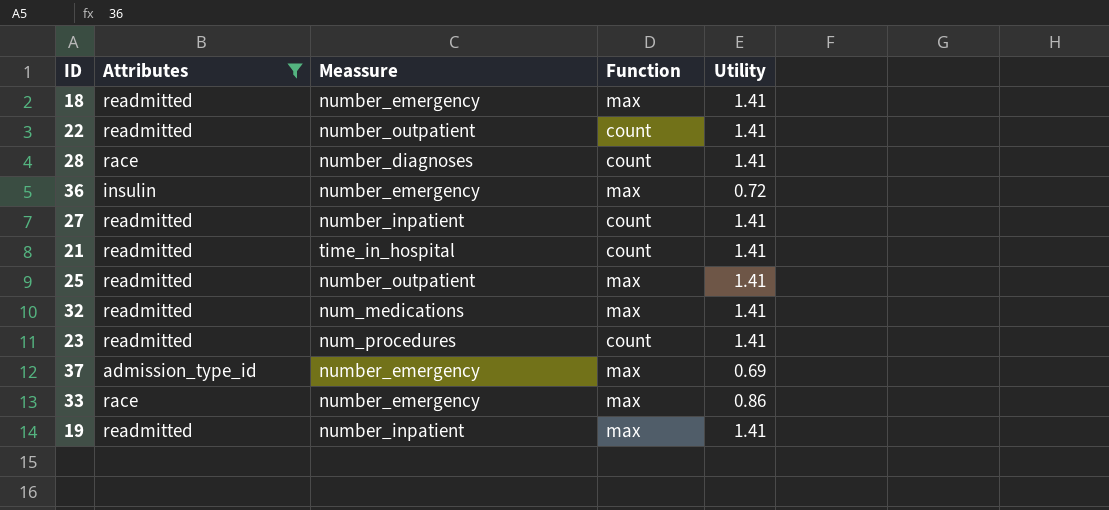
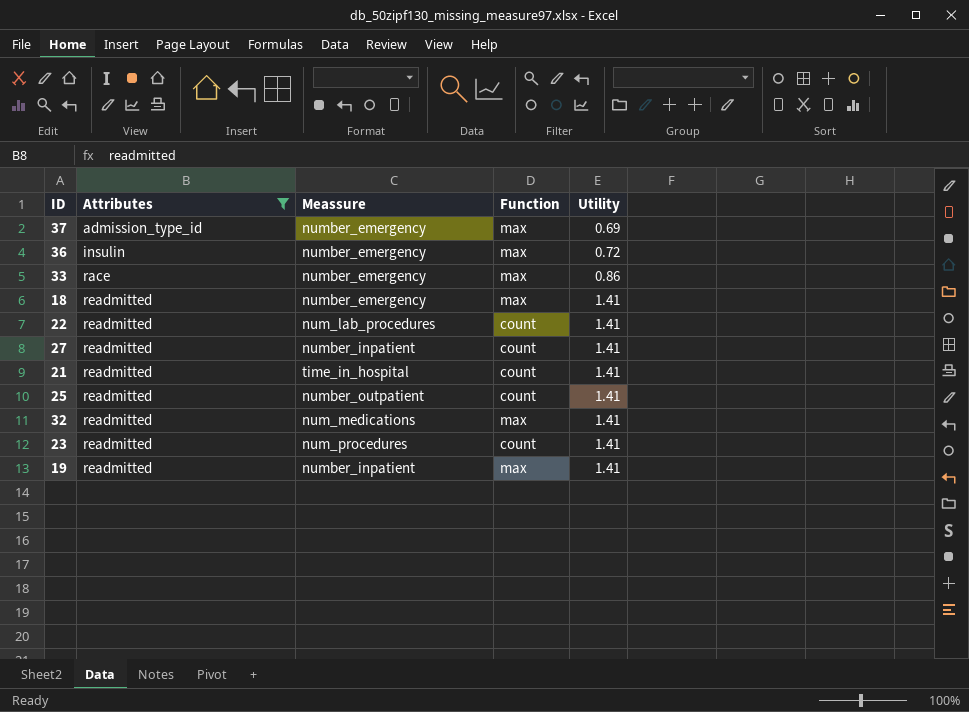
row order: none -> Attributes ascending
row 28: race | number_diagnoses | count | 1.41 -> none
22 | Meassure: number_outpatient -> num_lab_procedures
25 | Function: max -> count

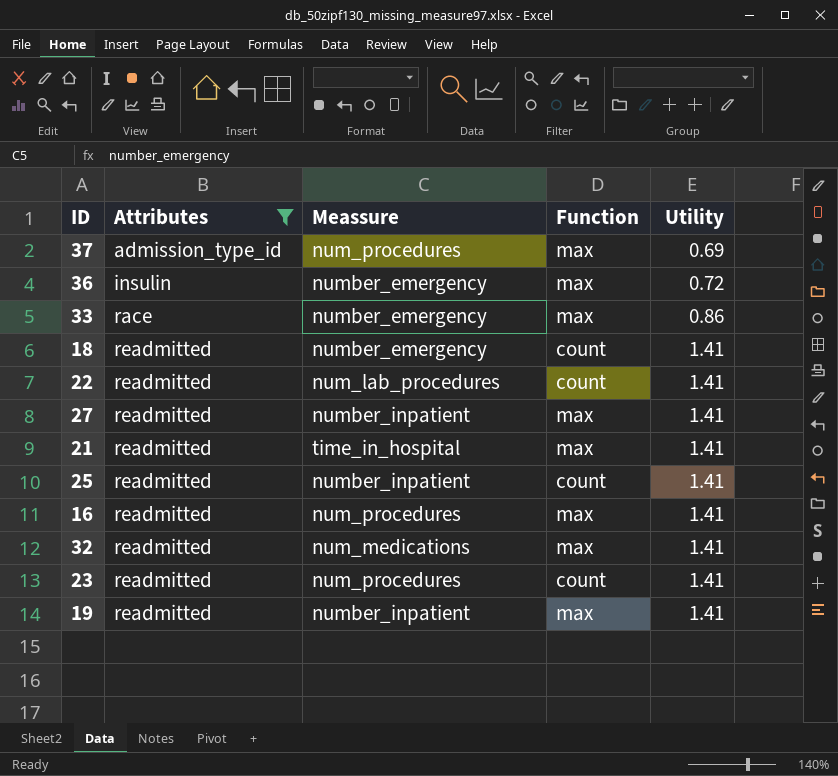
37 | Meassure: number_emergency -> num_procedures
18 | Function: max -> count
27 | Function: count -> max
21 | Function: count -> max
25 | Meassure: number_outpatient -> number_inpatient
row 16: none -> readmitted | num_procedures | max | 1.41

